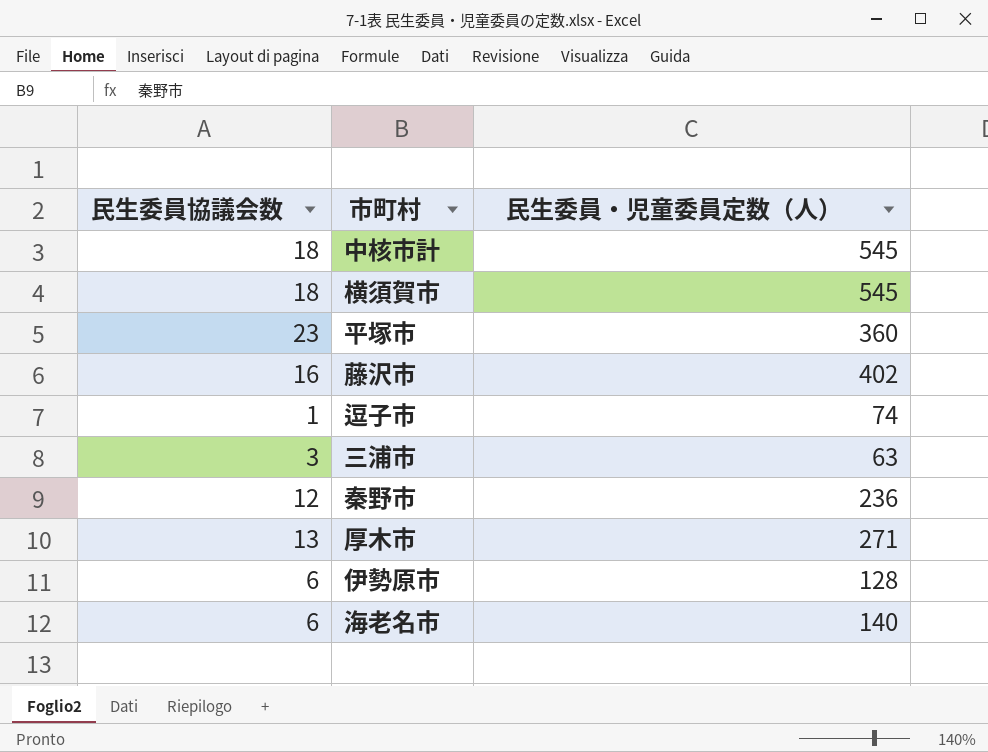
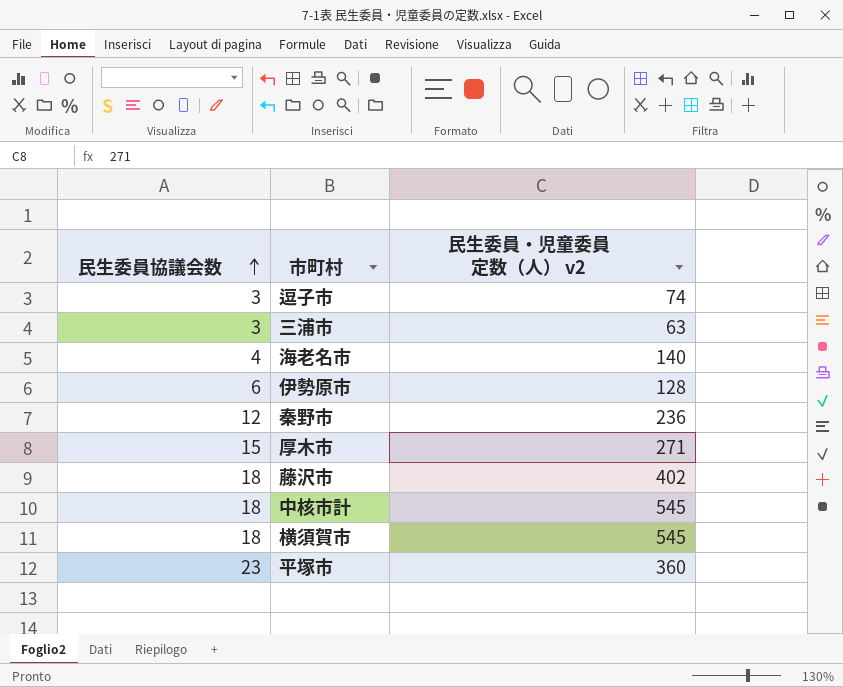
row order: none -> 民生委員協議会数 ascending
column name: 民生委員・児童委員定数（人） -> 民生委員・児童委員定数（人） v2
逗子市 | 民生委員協議会数: 1 -> 3
海老名市 | 民生委員協議会数: 6 -> 4
厚木市 | 民生委員協議会数: 13 -> 15
藤沢市 | 民生委員協議会数: 16 -> 18

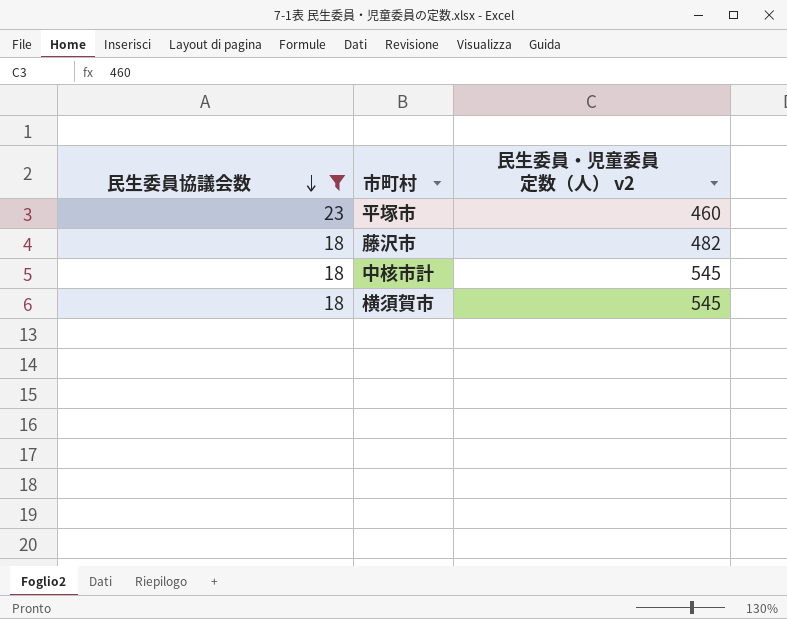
filter: none -> 民生委員協議会数 >= 18
row order: 民生委員協議会数 ascending -> 民生委員協議会数 descending
平塚市 | 民生委員・児童委員定数（人） v2: 360 -> 460
藤沢市 | 民生委員・児童委員定数（人） v2: 402 -> 482

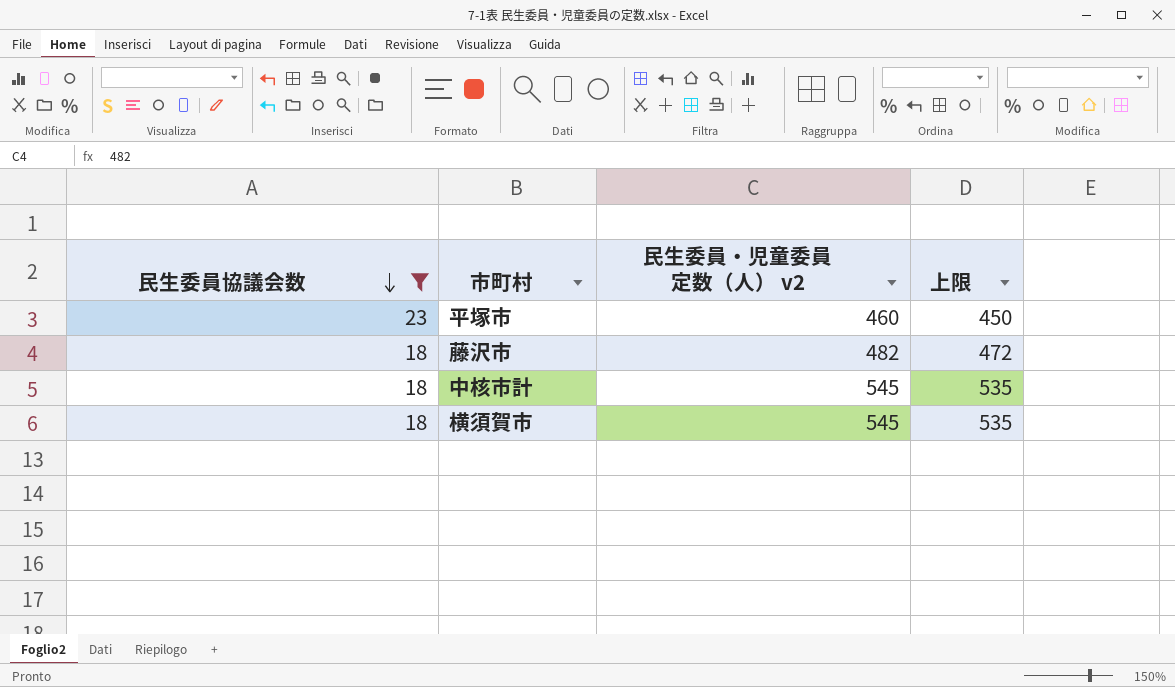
column 上限 | formula: none -> [民生委員・児童委員定数（人） v2] - 10

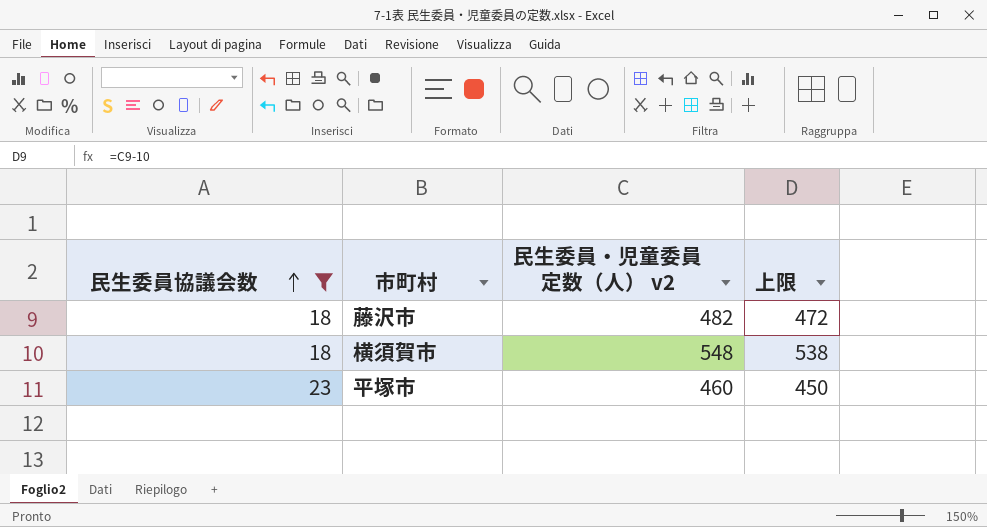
row order: 民生委員協議会数 descending -> 民生委員協議会数 ascending
row 中核市計: 18 | 545 | 535 -> none
横須賀市 | 民生委員・児童委員定数（人） v2: 545 -> 548
横須賀市 | 上限: 535 -> 538

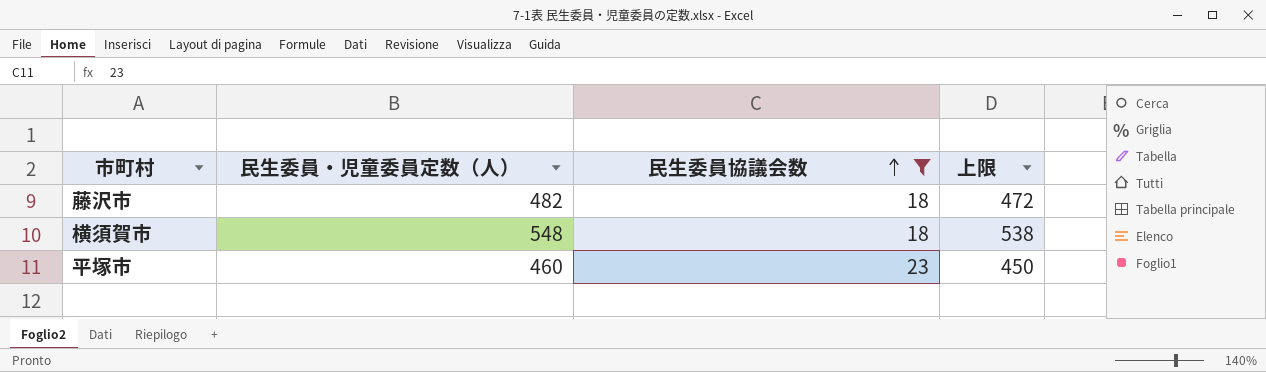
column name: 民生委員・児童委員定数（人） v2 -> 民生委員・児童委員定数（人）
column 民生委員協議会数 | position: 1 -> 3

